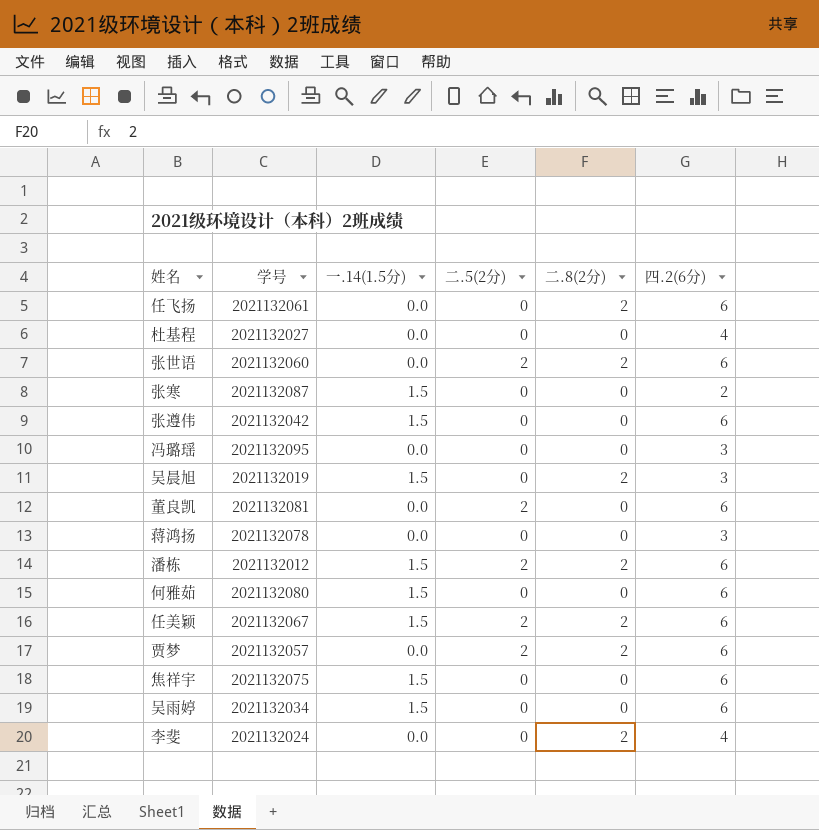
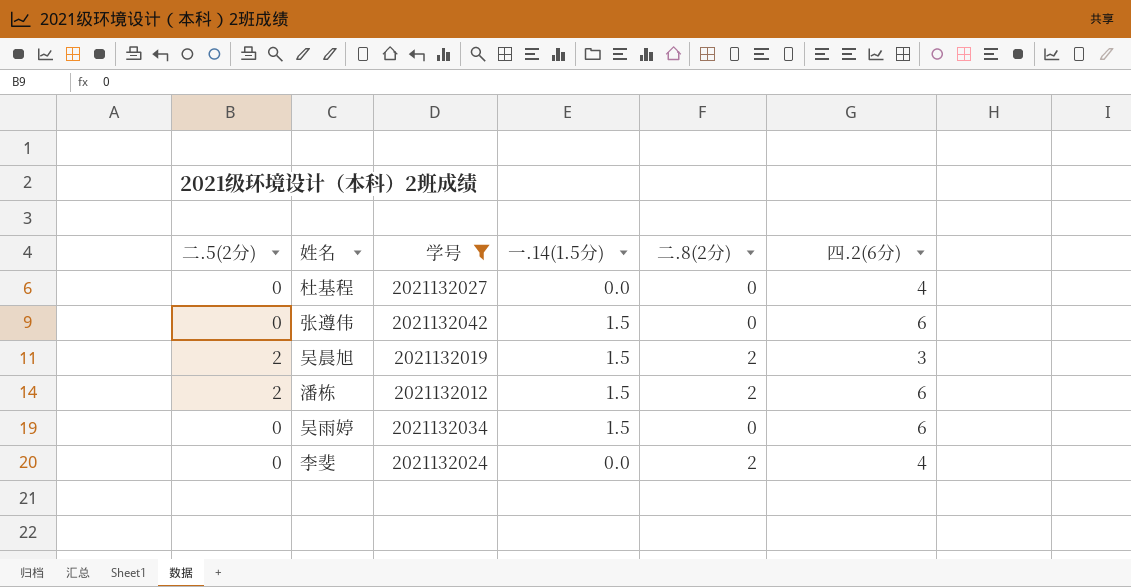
filter: none -> 学号 <= 2021132042
column 二.5(2分) | position: 4 -> 1
吴晨旭 | 二.5(2分): 0 -> 2

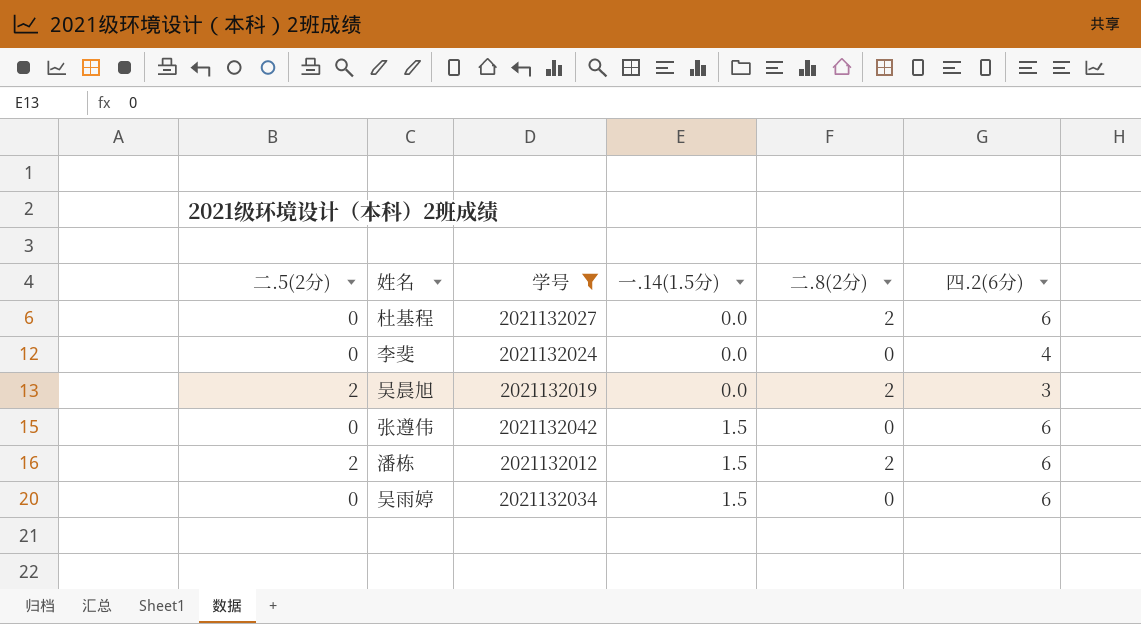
row order: none -> 一.14(1.5分) ascending
杜基程 | 二.8(2分): 0 -> 2
杜基程 | 四.2(6分): 4 -> 6
李斐 | 二.8(2分): 2 -> 0
吴晨旭 | 一.14(1.5分): 1.5 -> 0.0

